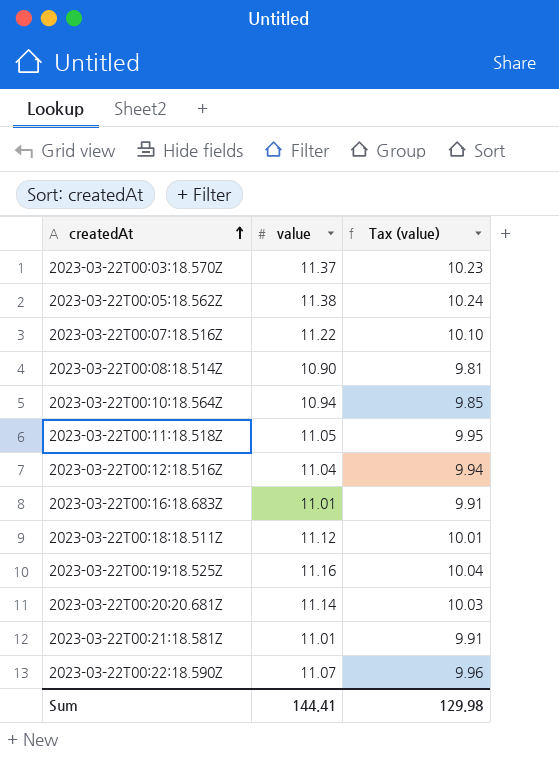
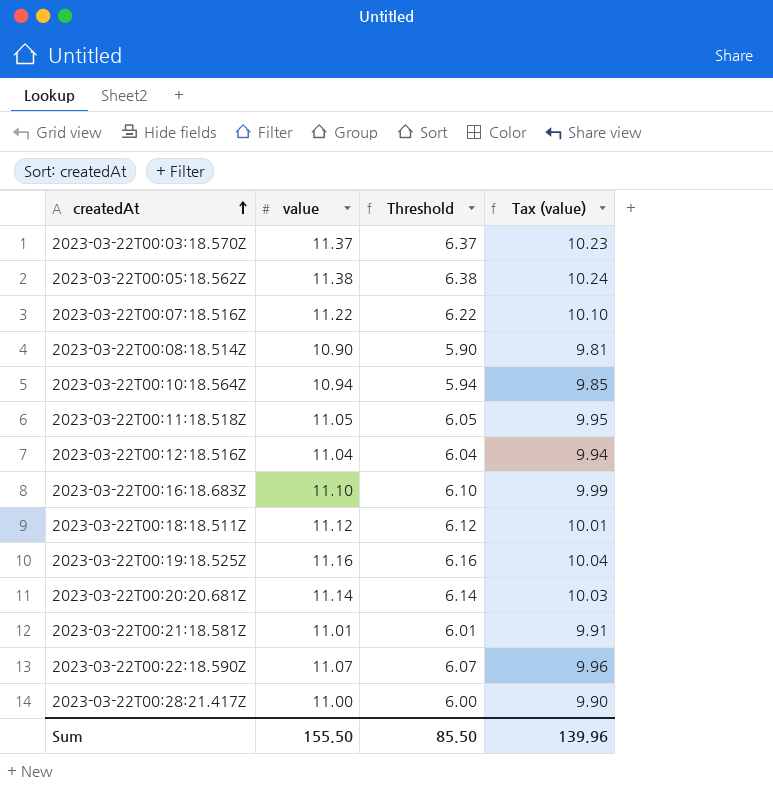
column Threshold | formula: none -> [value] - 5
2023-03-22T00:16:18.683Z | value: 11.01 -> 11.10
2023-03-22T00:16:18.683Z | Tax (value): 9.91 -> 9.99
row 2023-03-22T00:28:21.417Z: none -> 11.00 | 6.00 | 9.90
Sum | value: 144.41 -> 155.50
Sum | Tax (value): 129.98 -> 139.96

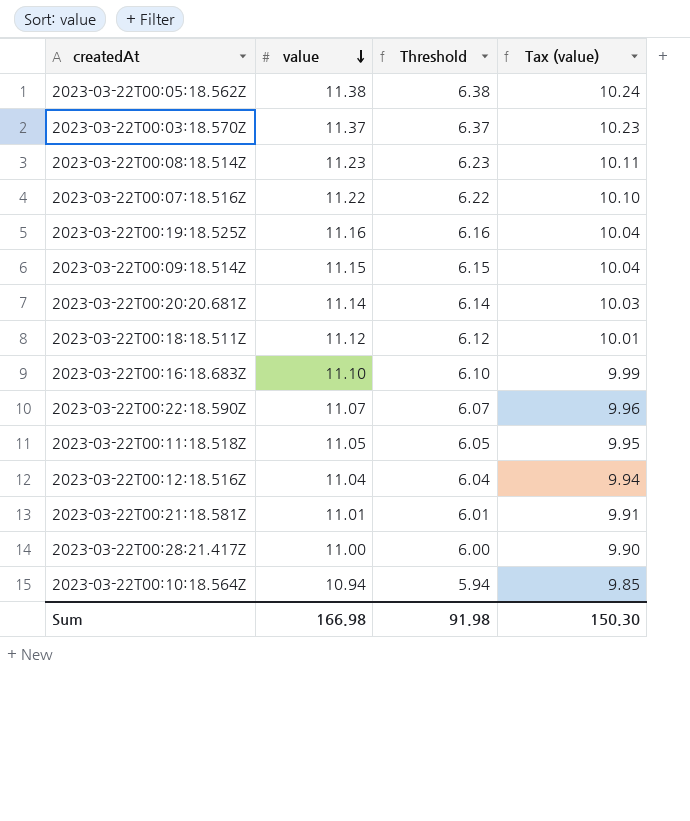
row order: createdAt ascending -> value descending
2023-03-22T00:08:18.514Z | value: 10.90 -> 11.23
2023-03-22T00:08:18.514Z | Threshold: 5.90 -> 6.23
2023-03-22T00:08:18.514Z | Tax (value): 9.81 -> 10.11
row 2023-03-22T00:09:18.514Z: none -> 11.15 | 6.15 | 10.04
Sum | value: 155.50 -> 166.98
Sum | Threshold: 85.50 -> 91.98
Sum | Tax (value): 139.96 -> 150.30

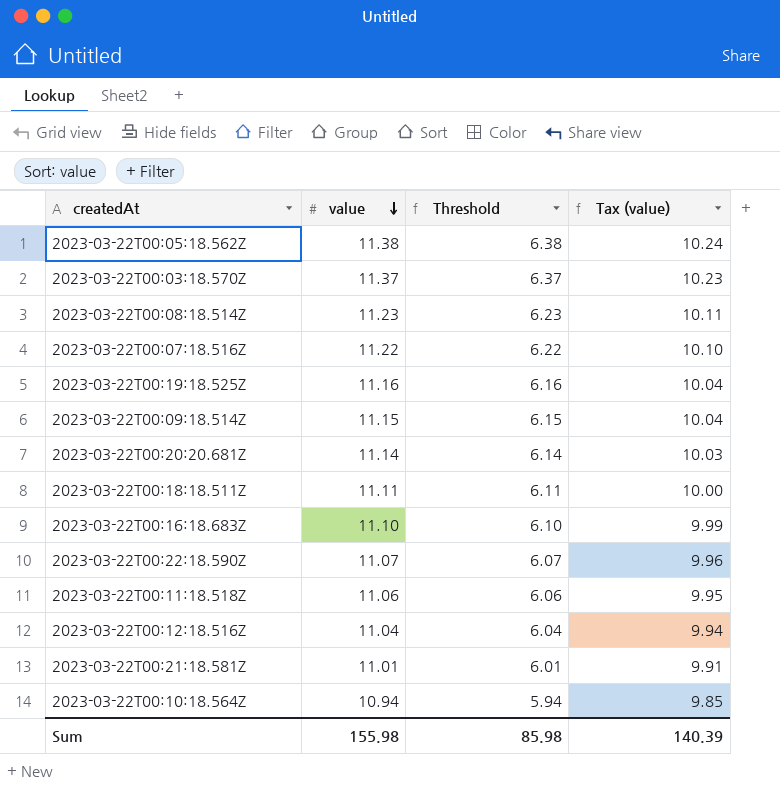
row 2023-03-22T00:28:21.417Z: 11.00 | 6.00 | 9.90 -> none
2023-03-22T00:18:18.511Z | value: 11.12 -> 11.11
2023-03-22T00:18:18.511Z | Threshold: 6.12 -> 6.11
2023-03-22T00:18:18.511Z | Tax (value): 10.01 -> 10.00
2023-03-22T00:11:18.518Z | value: 11.05 -> 11.06
2023-03-22T00:11:18.518Z | Threshold: 6.05 -> 6.06
Sum | value: 166.98 -> 155.98
Sum | Threshold: 91.98 -> 85.98
Sum | Tax (value): 150.30 -> 140.39

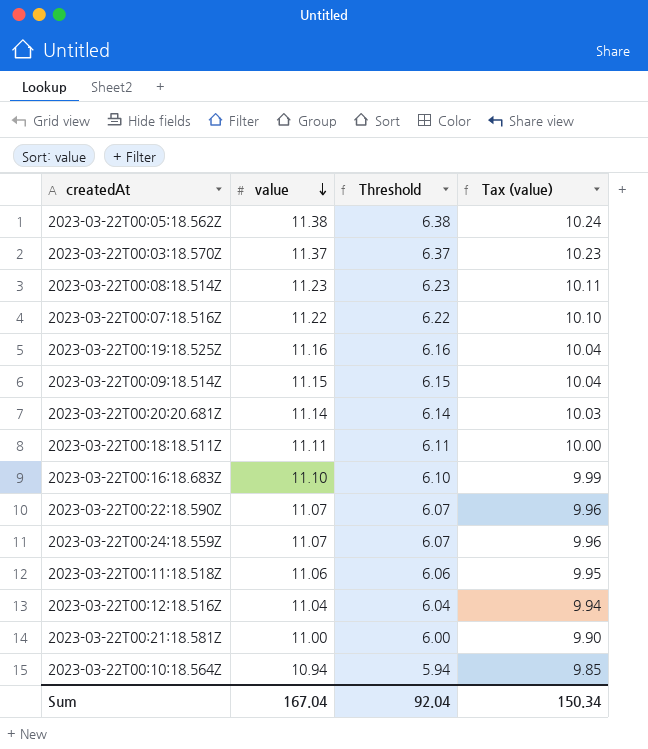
row 2023-03-22T00:24:18.559Z: none -> 11.07 | 6.07 | 9.96
2023-03-22T00:21:18.581Z | value: 11.01 -> 11.00
2023-03-22T00:21:18.581Z | Threshold: 6.01 -> 6.00
2023-03-22T00:21:18.581Z | Tax (value): 9.91 -> 9.90
Sum | value: 155.98 -> 167.04
Sum | Threshold: 85.98 -> 92.04
Sum | Tax (value): 140.39 -> 150.34

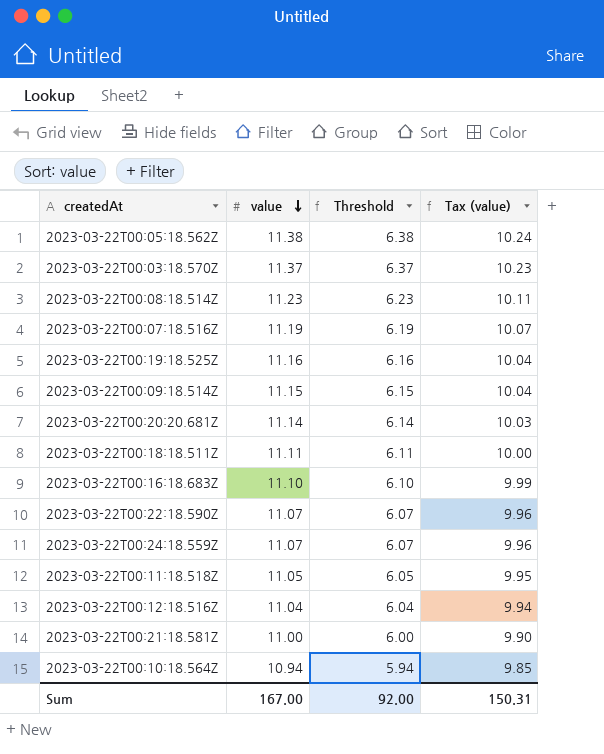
2023-03-22T00:07:18.516Z | value: 11.22 -> 11.19
2023-03-22T00:07:18.516Z | Threshold: 6.22 -> 6.19
2023-03-22T00:07:18.516Z | Tax (value): 10.10 -> 10.07
2023-03-22T00:11:18.518Z | value: 11.06 -> 11.05
2023-03-22T00:11:18.518Z | Threshold: 6.06 -> 6.05
Sum | value: 167.04 -> 167.00
Sum | Threshold: 92.04 -> 92.00
Sum | Tax (value): 150.34 -> 150.31

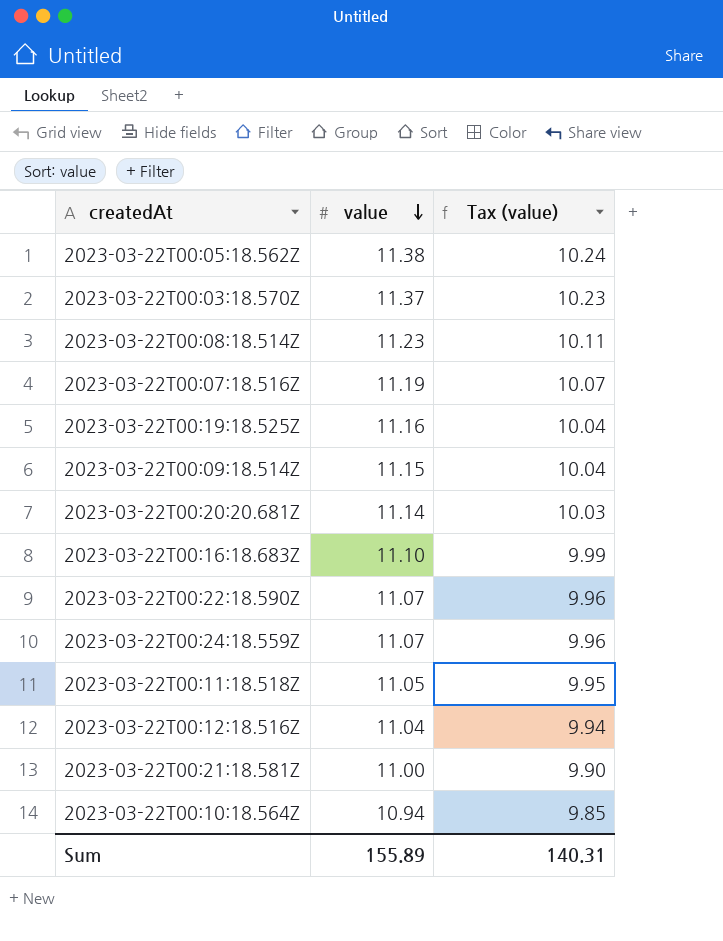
column Threshold | formula: [value] - 5 -> none
row 2023-03-22T00:18:18.511Z: 11.11 | 6.11 | 10.00 -> none
Sum | value: 167.00 -> 155.89
Sum | Tax (value): 150.31 -> 140.31

